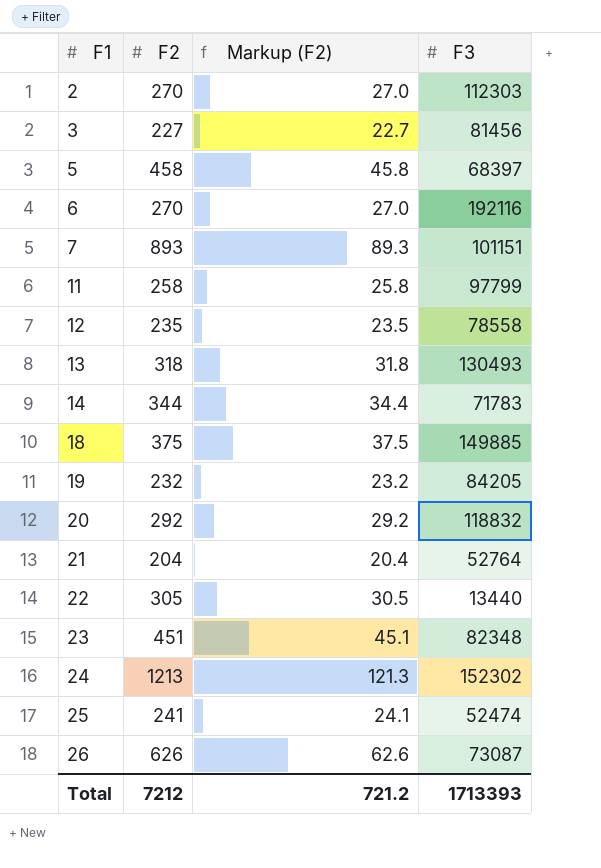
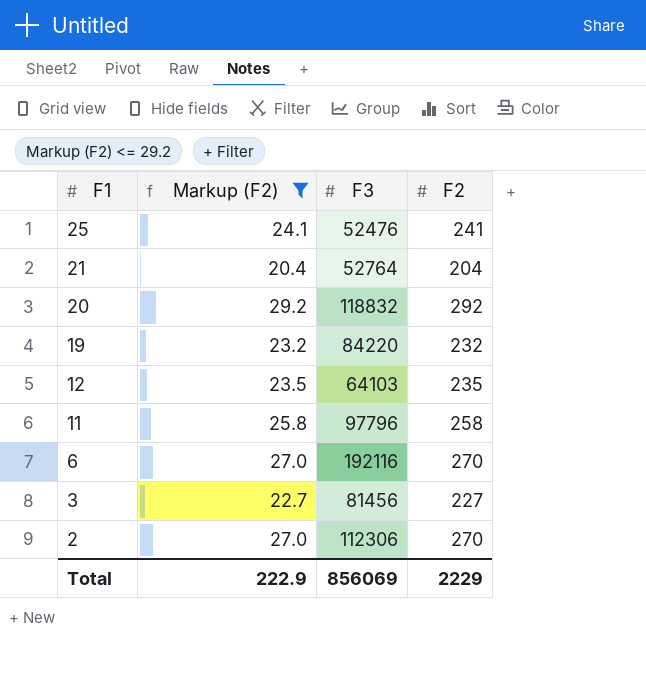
filter: none -> Markup (F2) <= 29.2
row order: F1 ascending -> F1 descending
column F2 | position: 2 -> 4
25 | F3: 52474 -> 52476
19 | F3: 84205 -> 84220
12 | F3: 78558 -> 64103
11 | F3: 97799 -> 97796
2 | F3: 112303 -> 112306
Total | Markup (F2): 721.2 -> 222.9
Total | F3: 1713393 -> 856069
Total | F2: 7212 -> 2229

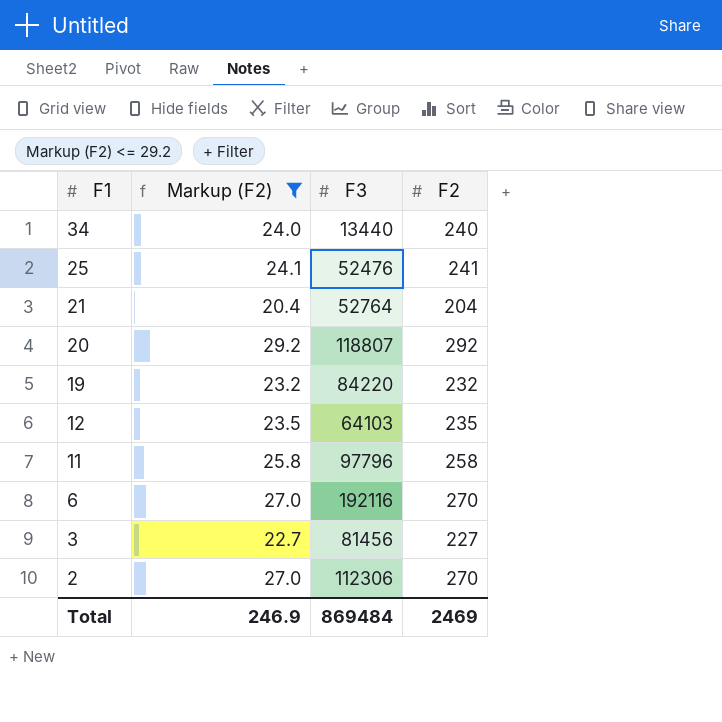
row 34: none -> 24.0 | 13440 | 240
20 | F3: 118832 -> 118807
Total | Markup (F2): 222.9 -> 246.9
Total | F3: 856069 -> 869484
Total | F2: 2229 -> 2469

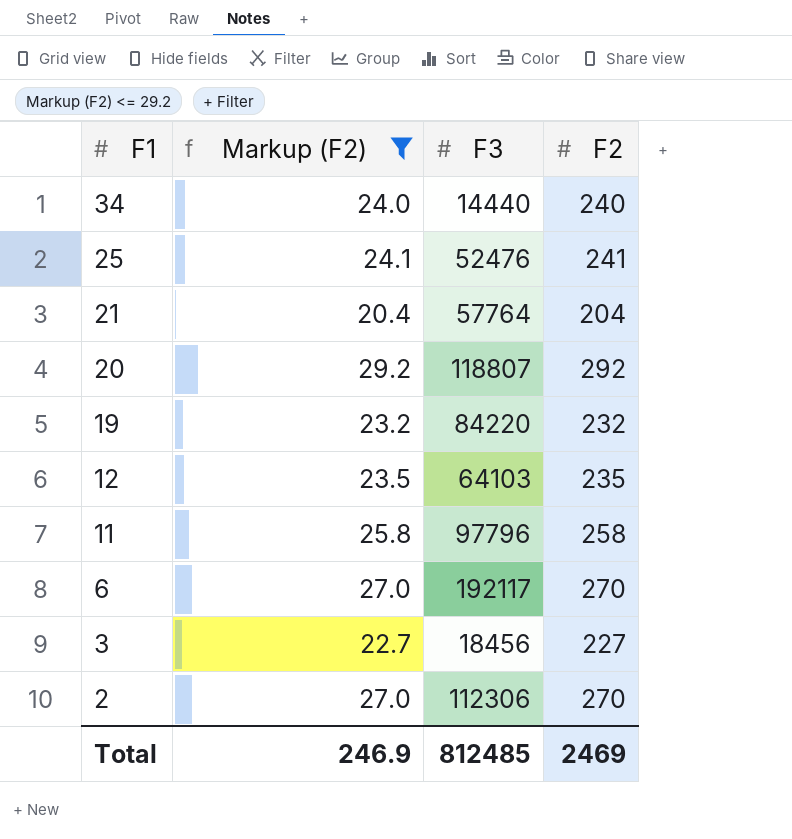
34 | F3: 13440 -> 14440
21 | F3: 52764 -> 57764
6 | F3: 192116 -> 192117
3 | F3: 81456 -> 18456
Total | F3: 869484 -> 812485

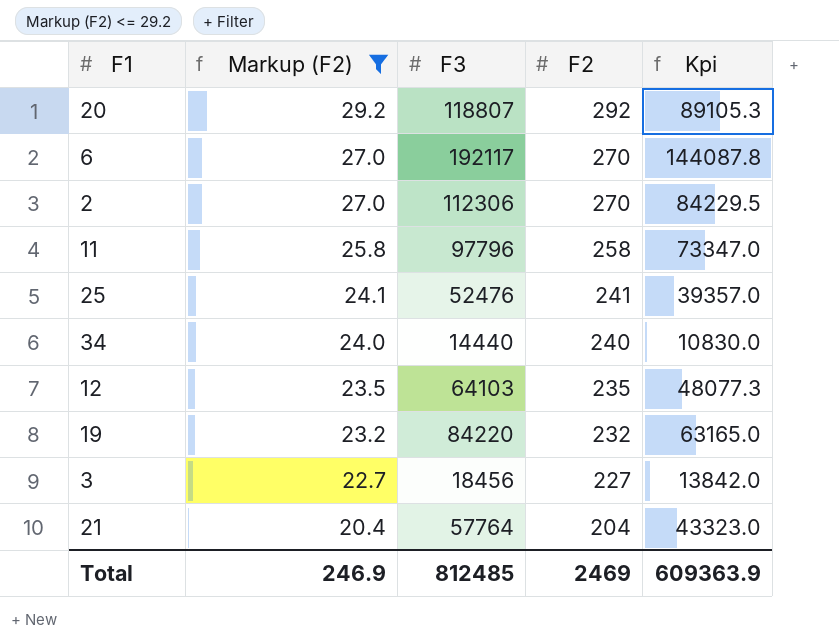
row order: F1 descending -> Markup (F2) descending
column Kpi | formula: none -> [F3] * 0.75

